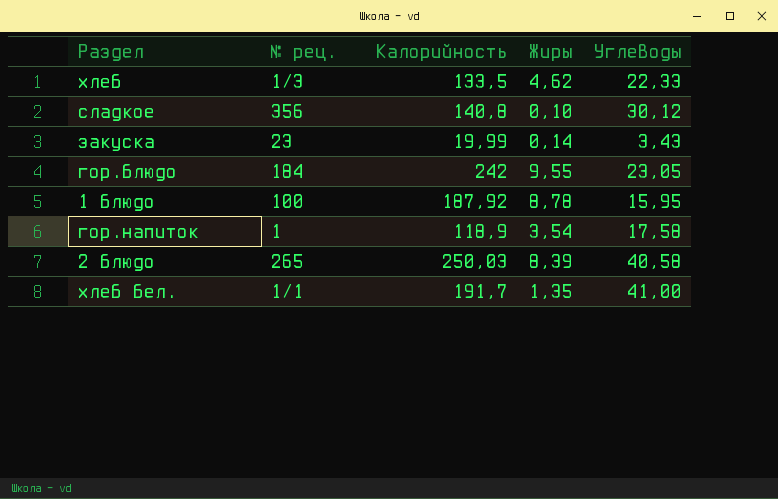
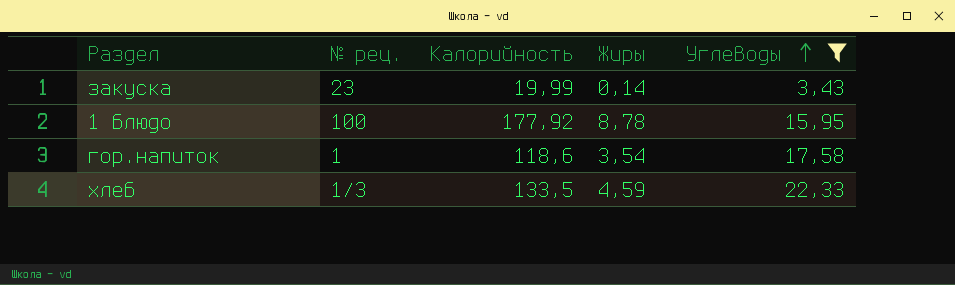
filter: none -> Углеводы <= 22,33
row order: none -> Углеводы ascending
1 блюдо | Калорийность: 187,92 -> 177,92
гор.напиток | Калорийность: 118,9 -> 118,6
хлеб | Жиры: 4,62 -> 4,59

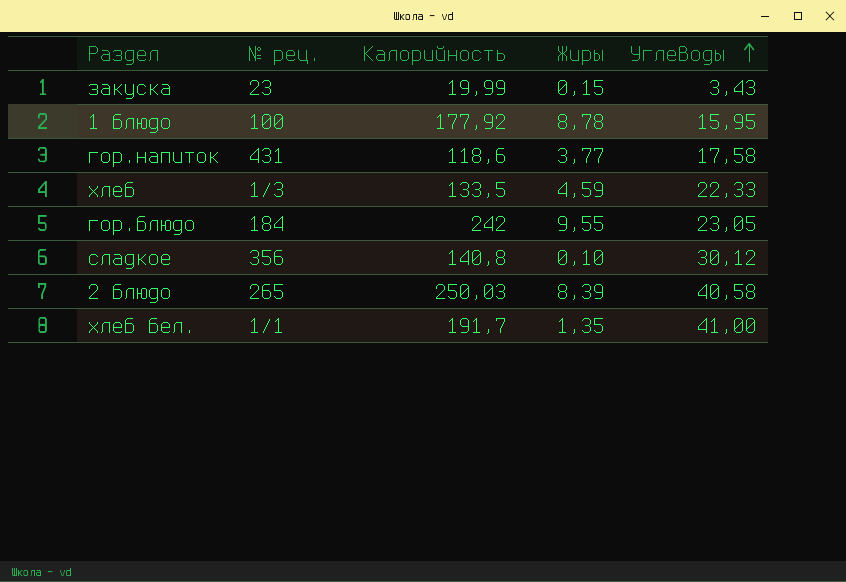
filter: Углеводы <= 22,33 -> none
закуска | Жиры: 0,14 -> 0,15
гор.напиток | № рец.: 1 -> 431
гор.напиток | Жиры: 3,54 -> 3,77

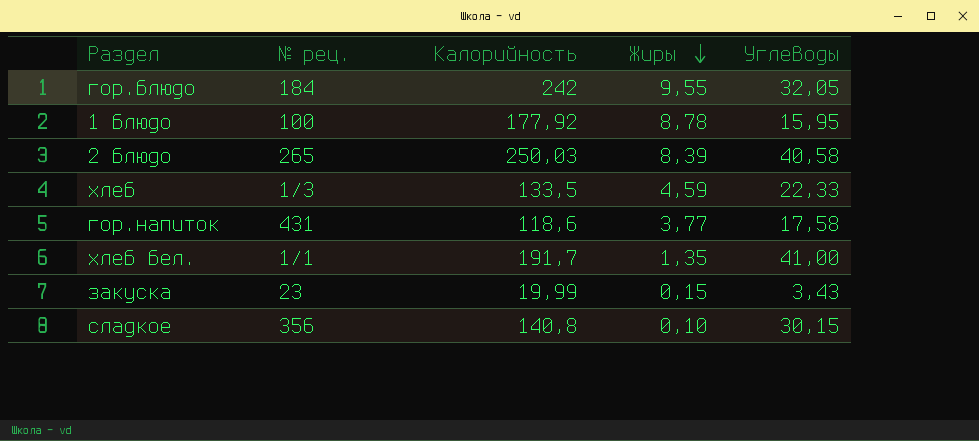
row order: Углеводы ascending -> Жиры descending
гор.блюдо | Углеводы: 23,05 -> 32,05
сладкое | Углеводы: 30,12 -> 30,15

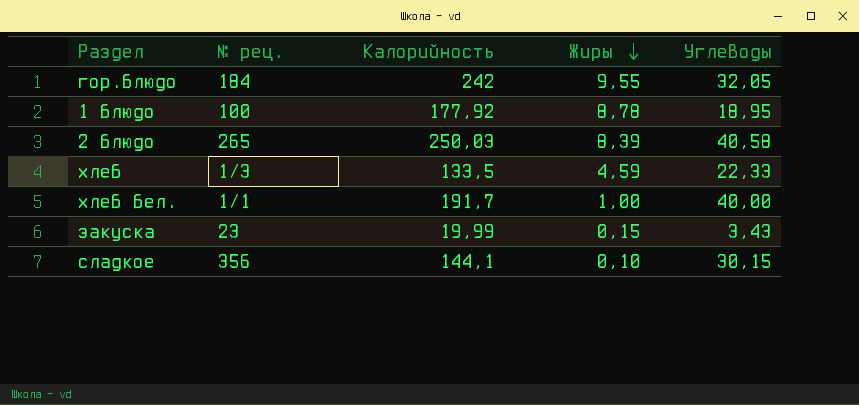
row гор.напиток: 431 | 118,6 | 3,77 | 17,58 -> none
1 блюдо | Углеводы: 15,95 -> 18,95
хлеб бел. | Жиры: 1,35 -> 1,00
хлеб бел. | Углеводы: 41,00 -> 40,00
сладкое | Калорийность: 140,8 -> 144,1

